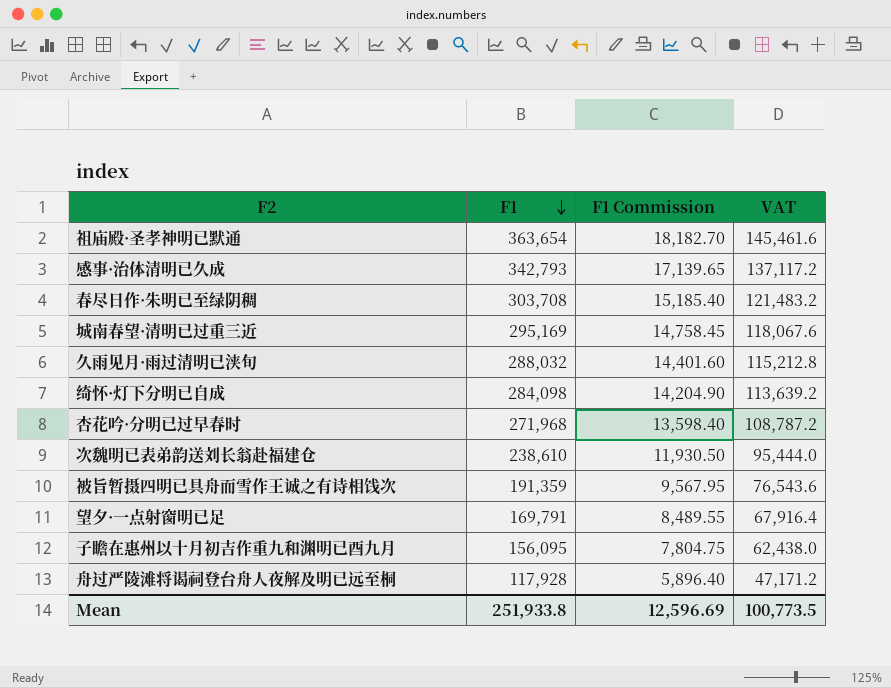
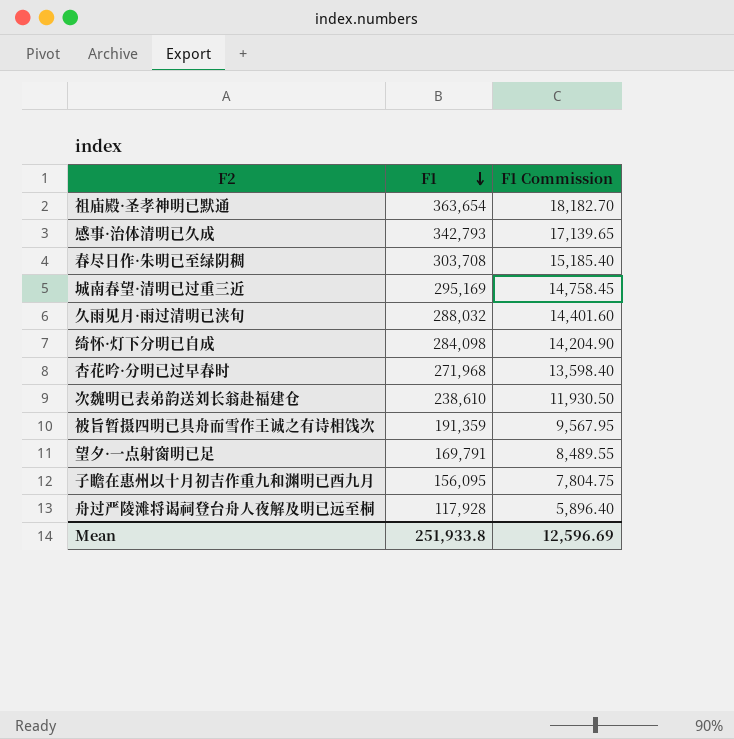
column VAT | formula: [F1] * 0.4 -> none

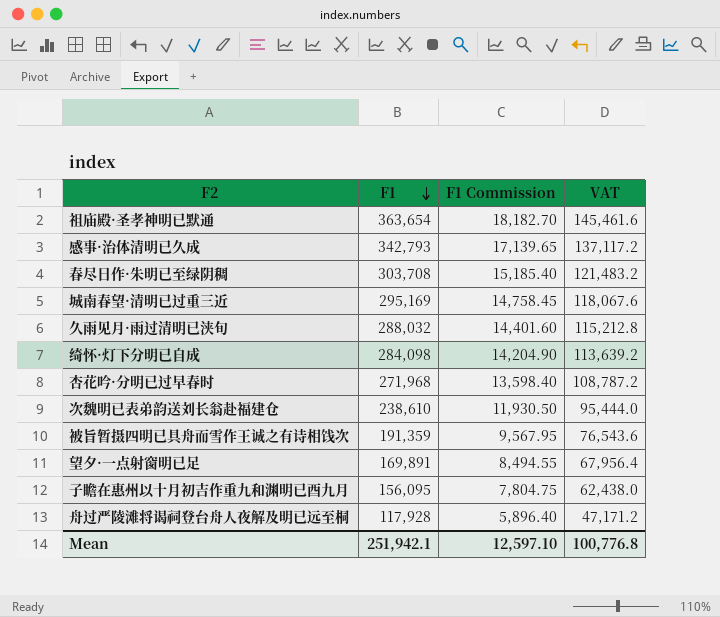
column VAT | formula: none -> [F1] * 0.4
望夕·一点射窗明已足 | F1: 169,791 -> 169,891
望夕·一点射窗明已足 | F1 Commission: 8,489.55 -> 8,494.55
Mean | F1: 251,933.8 -> 251,942.1
Mean | F1 Commission: 12,596.69 -> 12,597.10

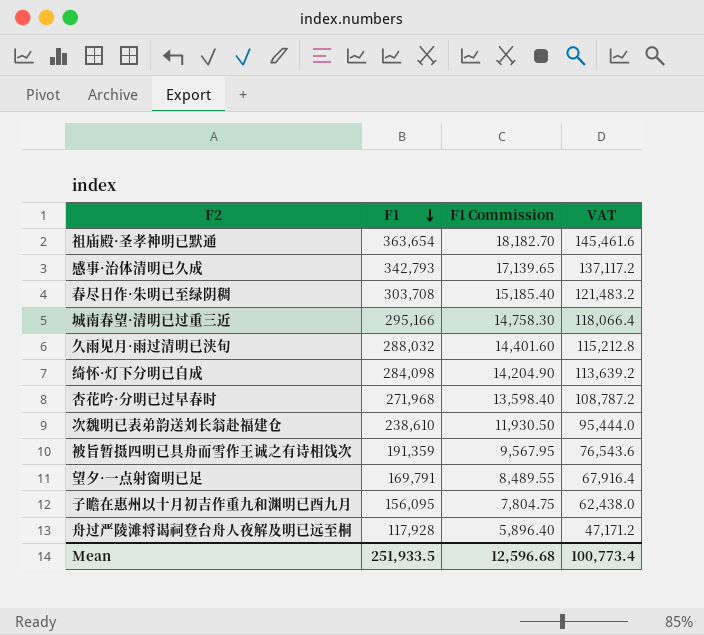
城南春望·清明已过重三近 | F1: 295,169 -> 295,166
城南春望·清明已过重三近 | F1 Commission: 14,758.45 -> 14,758.30
城南春望·清明已过重三近 | VAT: 118,067.6 -> 118,066.4
望夕·一点射窗明已足 | F1: 169,891 -> 169,791
望夕·一点射窗明已足 | F1 Commission: 8,494.55 -> 8,489.55
望夕·一点射窗明已足 | VAT: 67,956.4 -> 67,916.4
Mean | F1: 251,942.1 -> 251,933.5
Mean | F1 Commission: 12,597.10 -> 12,596.68
Mean | VAT: 100,776.8 -> 100,773.4

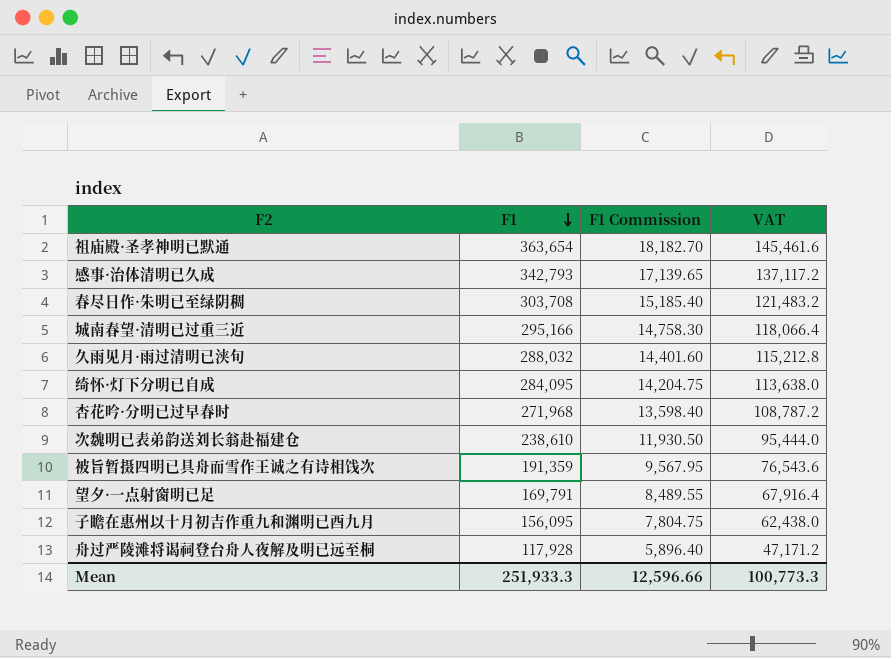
绮怀·灯下分明已自成 | F1: 284,098 -> 284,095
绮怀·灯下分明已自成 | F1 Commission: 14,204.90 -> 14,204.75
绮怀·灯下分明已自成 | VAT: 113,639.2 -> 113,638.0
Mean | F1: 251,933.5 -> 251,933.3
Mean | F1 Commission: 12,596.68 -> 12,596.66
Mean | VAT: 100,773.4 -> 100,773.3

